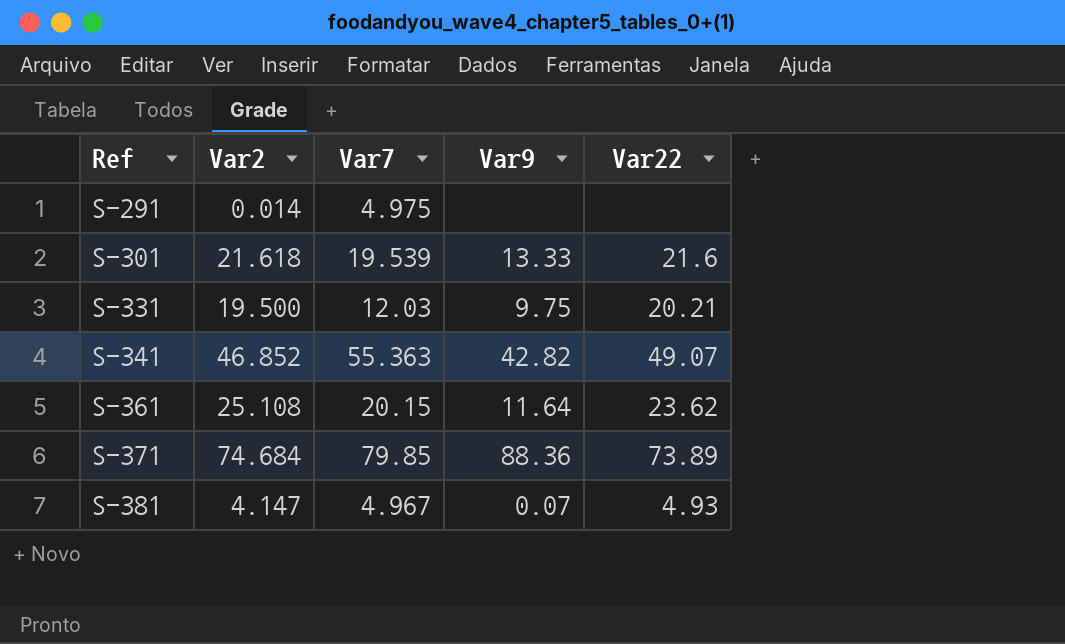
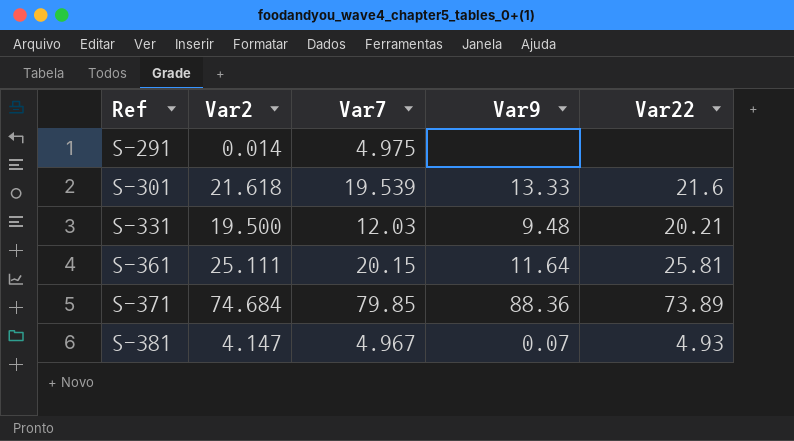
row S-341: 46.852 | 55.363 | 42.82 | 49.07 -> none
S-331 | Var9: 9.75 -> 9.48
S-361 | Var2: 25.108 -> 25.111
S-361 | Var22: 23.62 -> 25.81

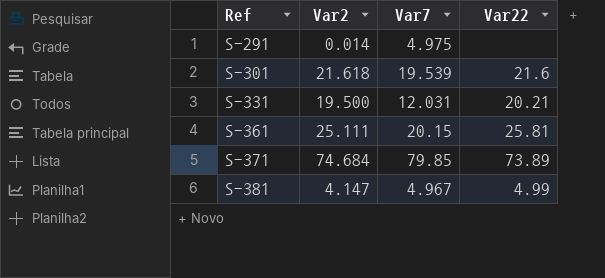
column Var9 | position: 4 -> none
S-331 | Var7: 12.03 -> 12.031
S-381 | Var22: 4.93 -> 4.99

